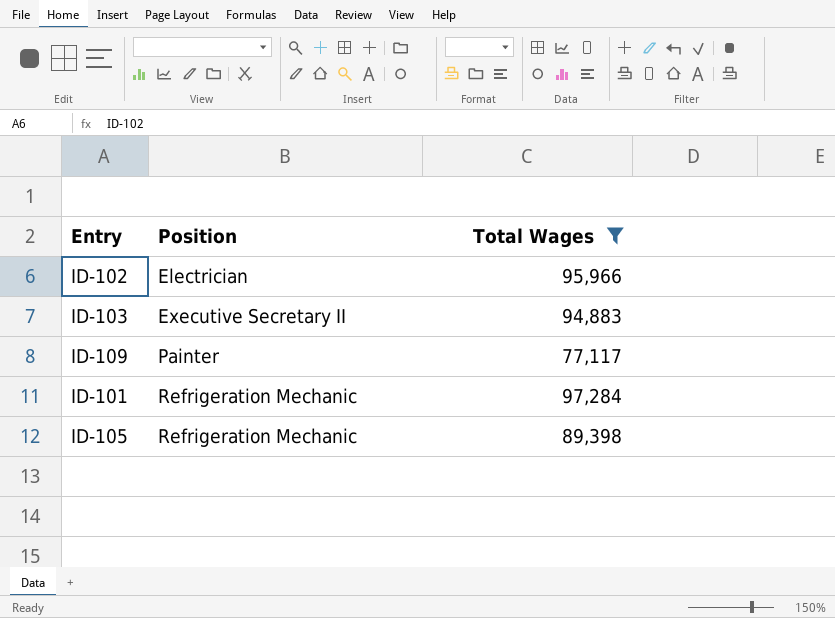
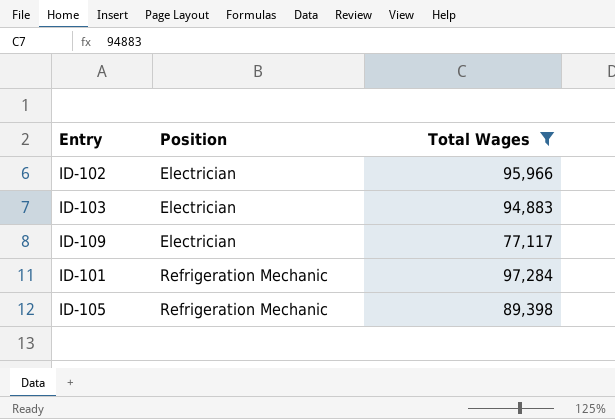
ID-103 | Position: Executive Secretary II -> Electrician
ID-109 | Position: Painter -> Electrician

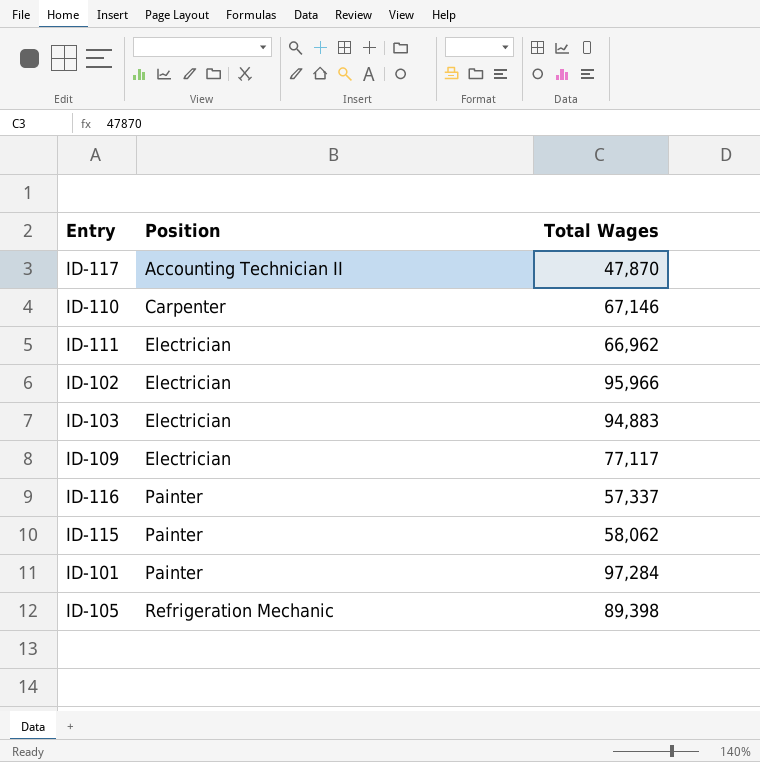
filter: Total Wages >= 77,117 -> none
ID-101 | Position: Refrigeration Mechanic -> Painter

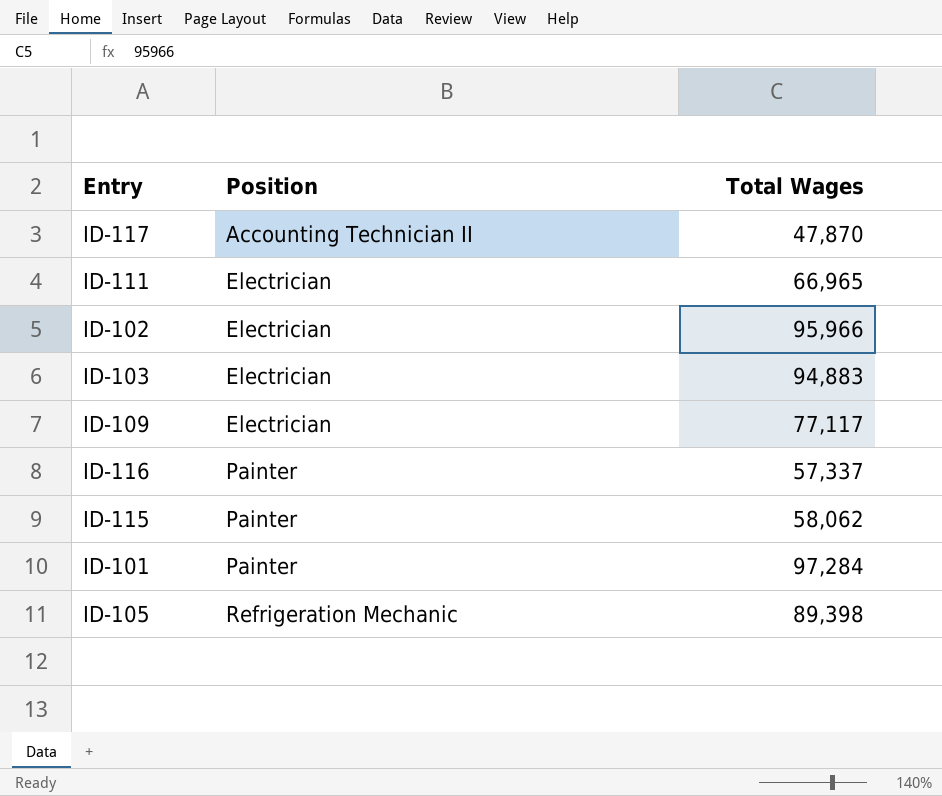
row ID-110: Carpenter | 67,146 -> none
ID-111 | Total Wages: 66,962 -> 66,965

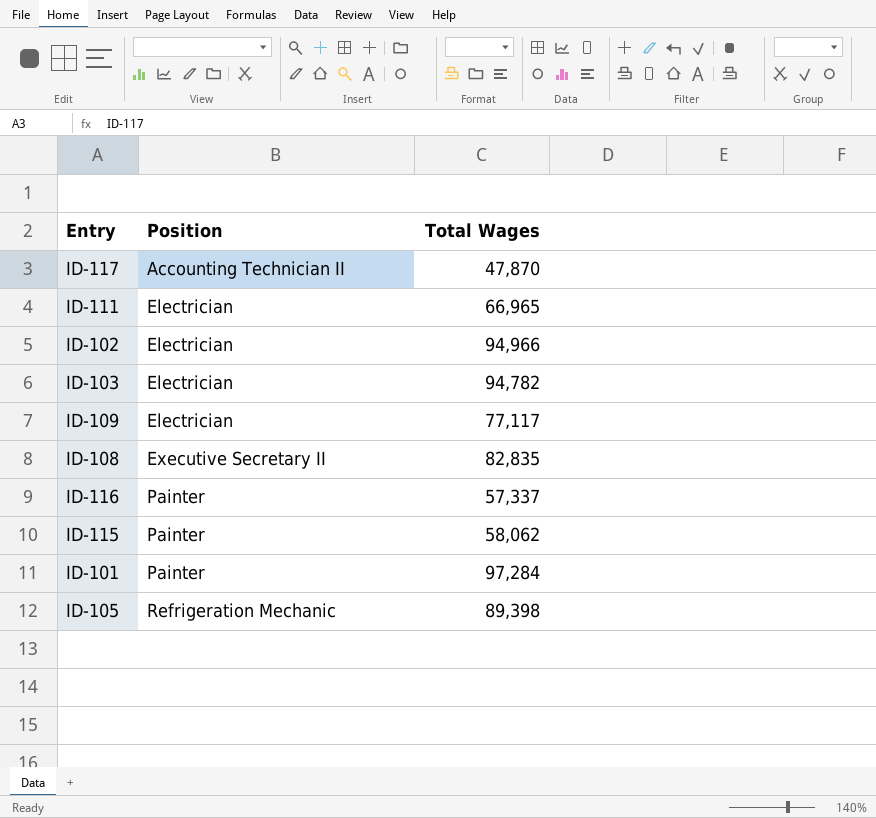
ID-102 | Total Wages: 95,966 -> 94,966
ID-103 | Total Wages: 94,883 -> 94,782
row ID-108: none -> Executive Secretary II | 82,835

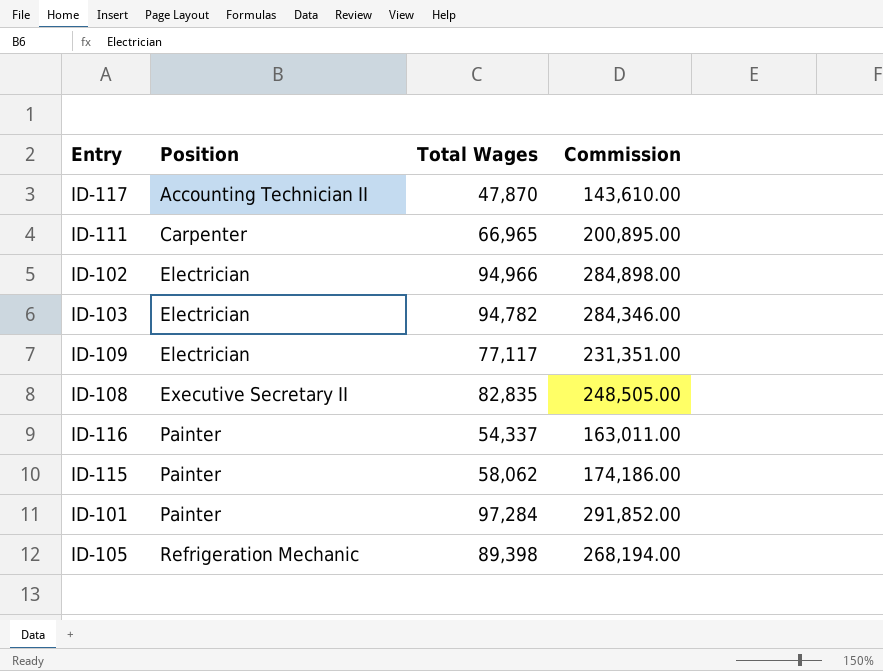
column Commission | formula: none -> [Total Wages] * 3
ID-111 | Position: Electrician -> Carpenter
ID-116 | Total Wages: 57,337 -> 54,337

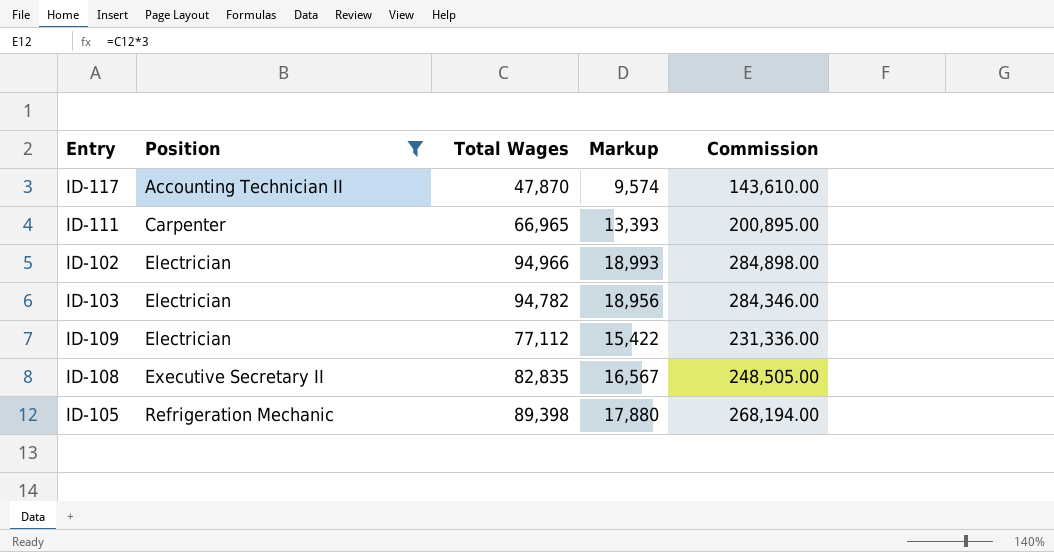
filter: none -> Position != Painter
column Markup | formula: none -> [Total Wages] * 0.2
ID-109 | Total Wages: 77,117 -> 77,112
ID-109 | Commission: 231,351.00 -> 231,336.00

